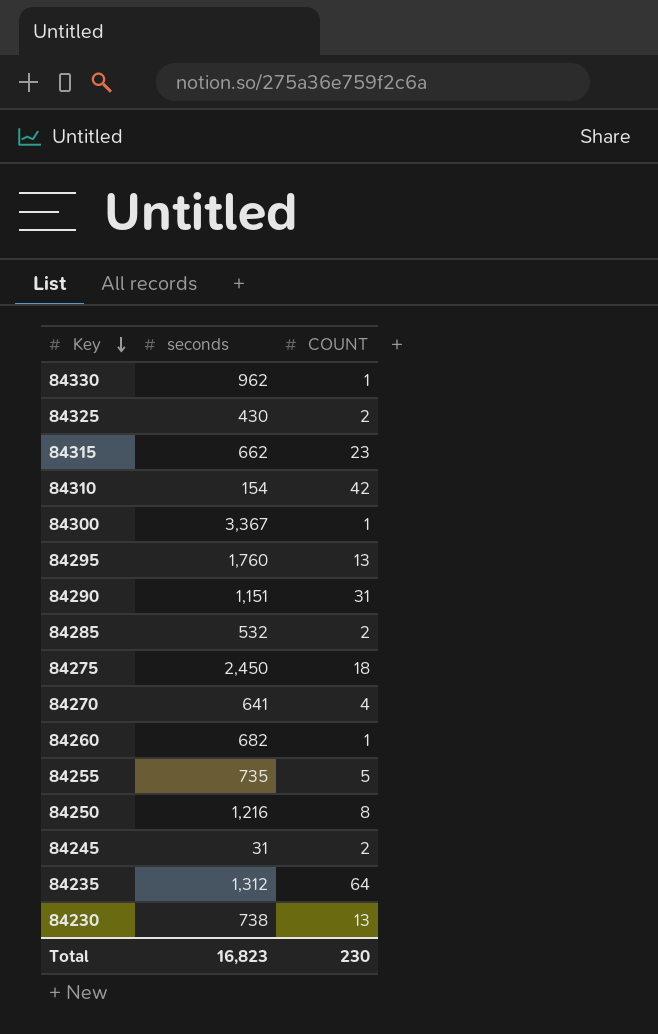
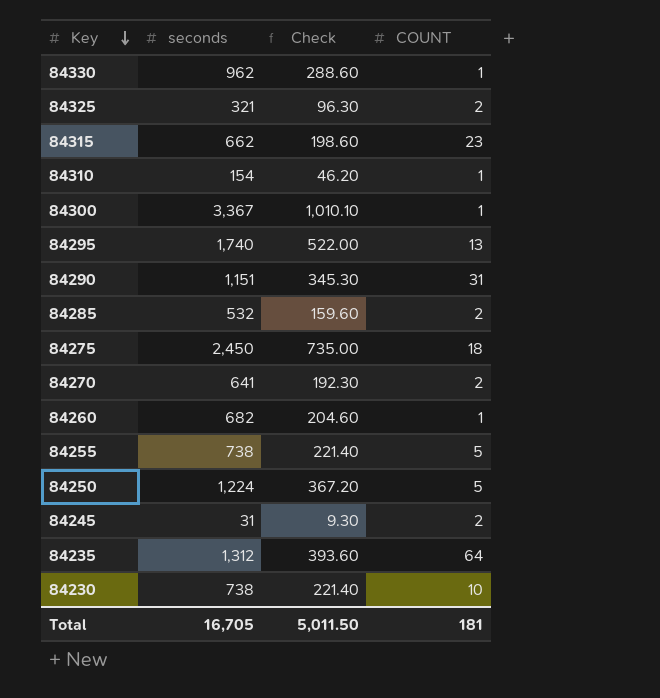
column Check | formula: none -> [seconds] * 0.3
84325 | seconds: 430 -> 321
84310 | COUNT: 42 -> 1
84295 | seconds: 1,760 -> 1,740
84270 | COUNT: 4 -> 2
84255 | seconds: 735 -> 738
84250 | seconds: 1,216 -> 1,224
84250 | COUNT: 8 -> 5
84230 | COUNT: 13 -> 10
Total | seconds: 16,823 -> 16,705
Total | COUNT: 230 -> 181

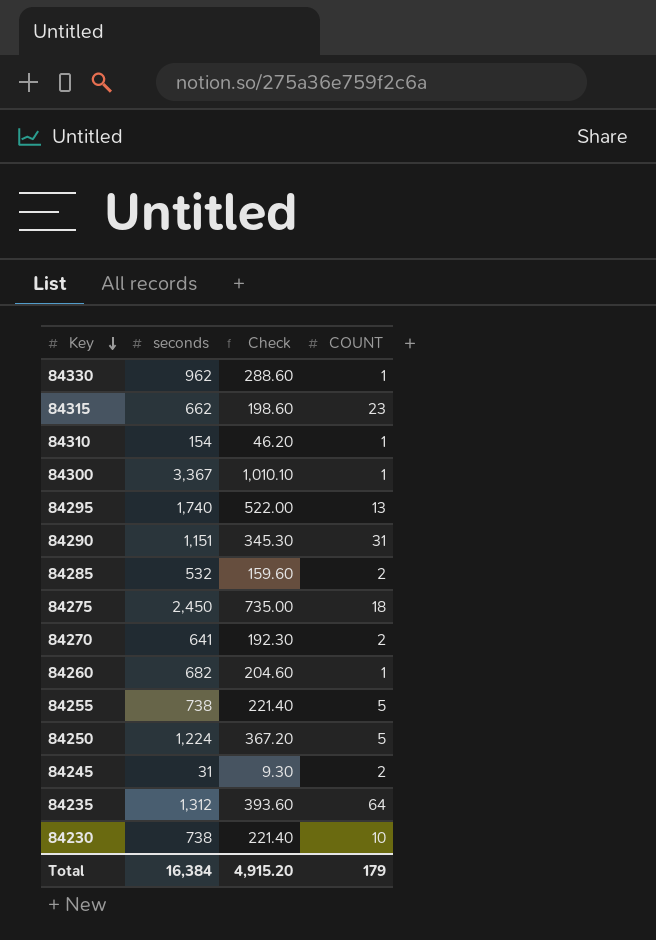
row 84325: 321 | 96.30 | 2 -> none
Total | seconds: 16,705 -> 16,384
Total | Check: 5,011.50 -> 4,915.20
Total | COUNT: 181 -> 179

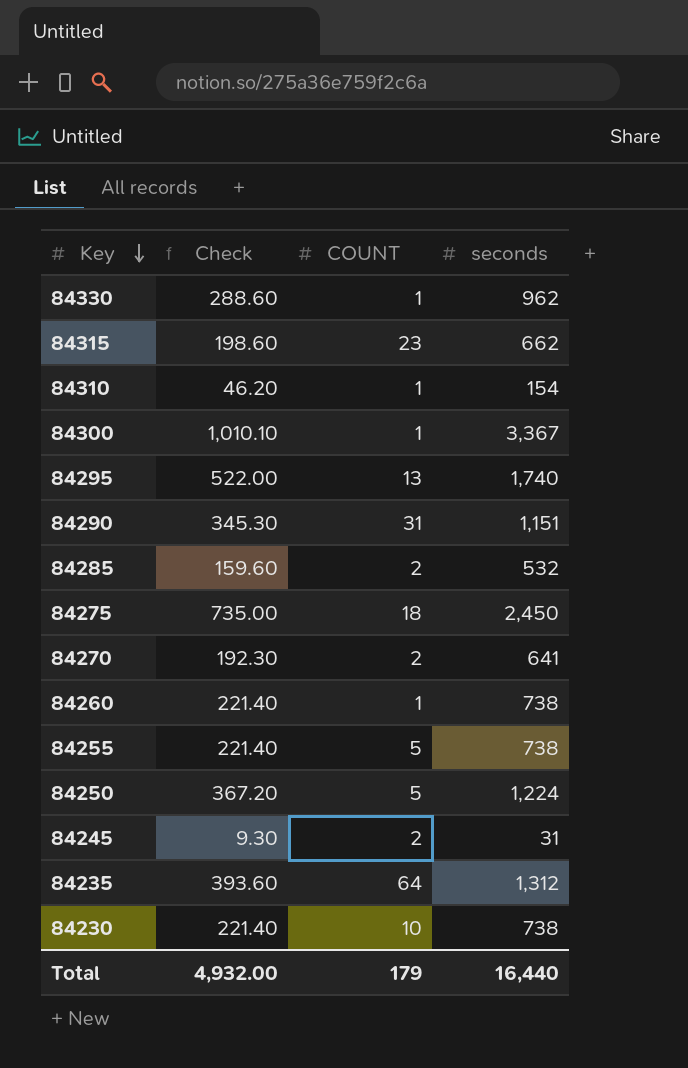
column seconds | position: 2 -> 4
84260 | Check: 204.60 -> 221.40
84260 | seconds: 682 -> 738
Total | Check: 4,915.20 -> 4,932.00
Total | seconds: 16,384 -> 16,440

